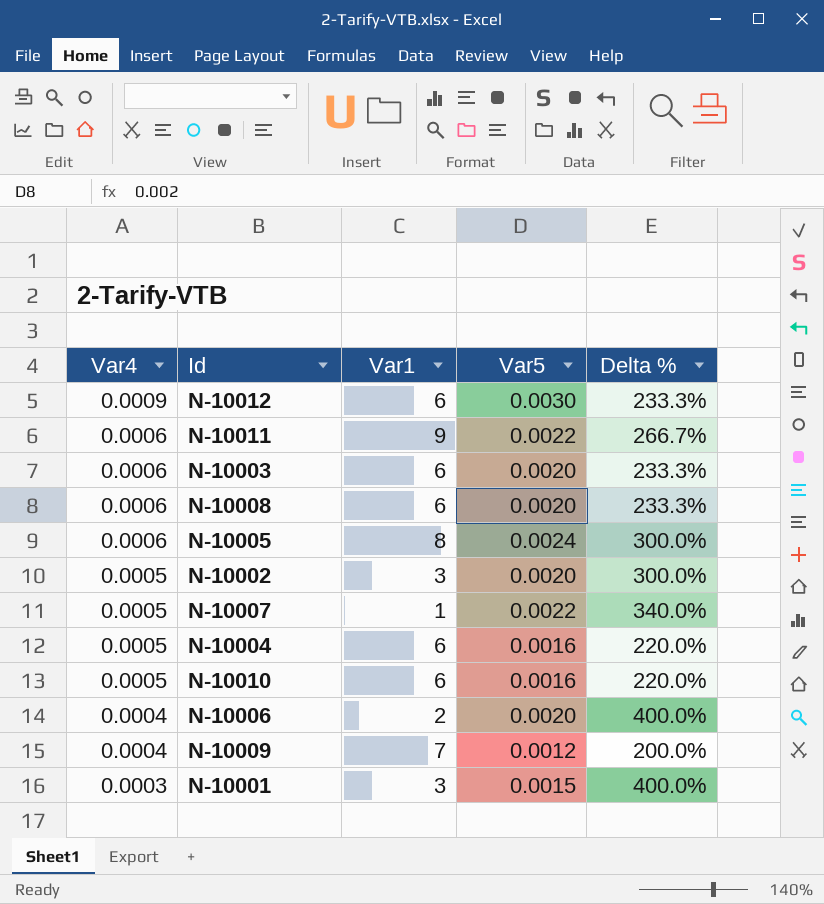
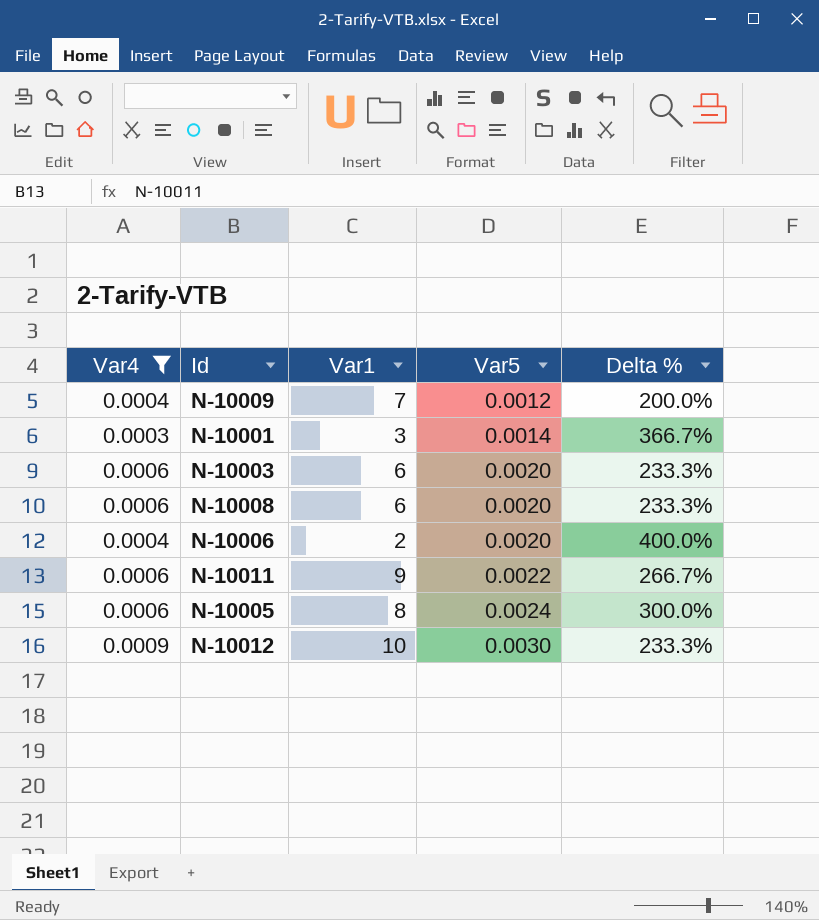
filter: none -> Var4 != 0.0005
row order: Var4 descending -> Var5 ascending
N-10001 | Var5: 0.0015 -> 0.0014
N-10001 | Delta %: 400.0% -> 366.7%
N-10012 | Var1: 6 -> 10

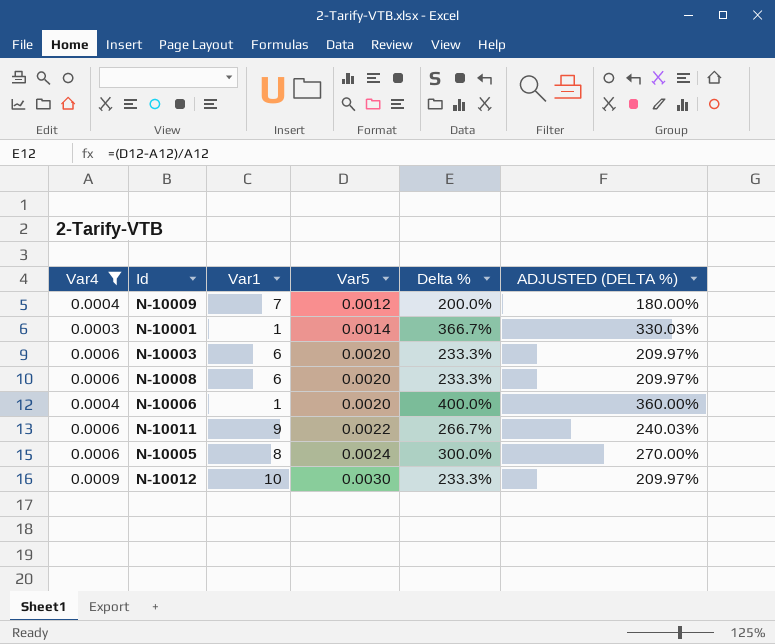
column ADJUSTED (DELTA %) | formula: none -> [Delta %] * 0.9
N-10001 | Var1: 3 -> 1
N-10006 | Var1: 2 -> 1

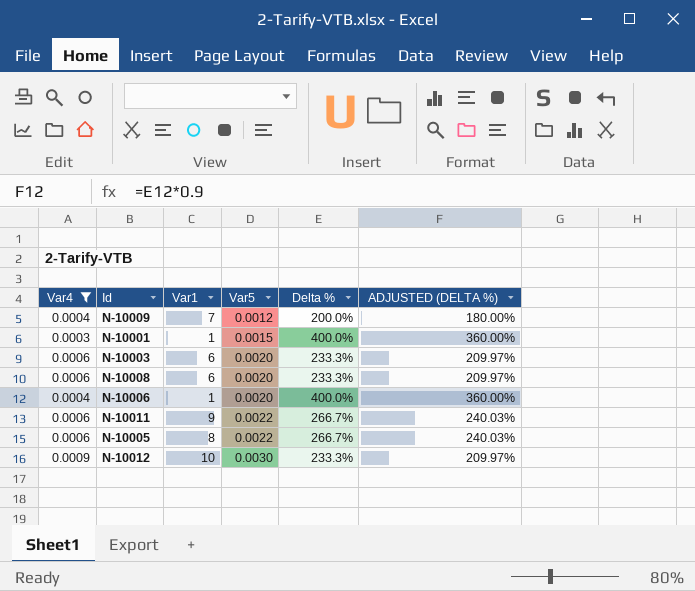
N-10001 | Var5: 0.0014 -> 0.0015
N-10001 | Delta %: 366.7% -> 400.0%
N-10001 | ADJUSTED (DELTA %): 330.03% -> 360.00%
N-10005 | Var5: 0.0024 -> 0.0022
N-10005 | Delta %: 300.0% -> 266.7%
N-10005 | ADJUSTED (DELTA %): 270.00% -> 240.03%

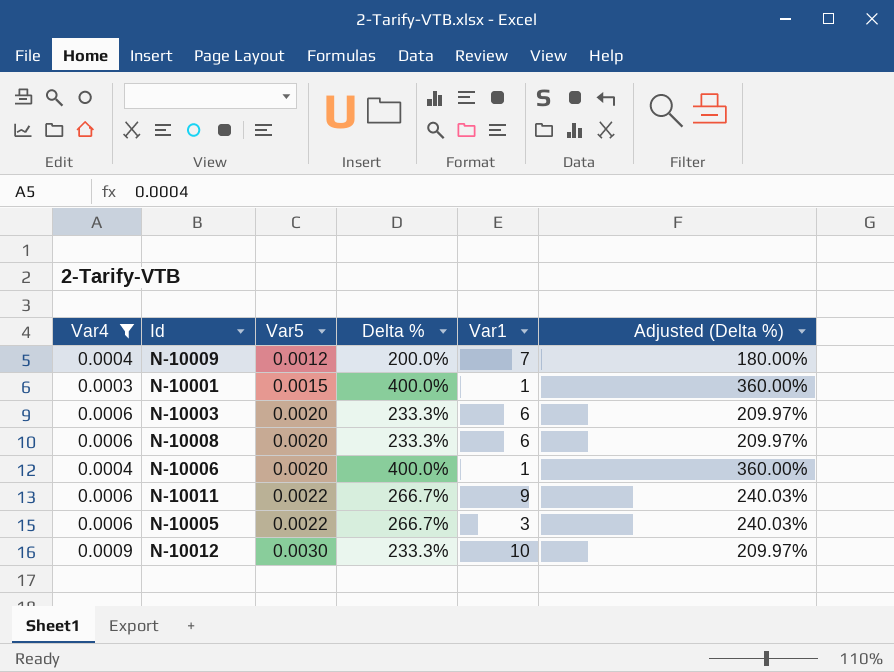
column Var1 | position: 3 -> 5
column name: ADJUSTED (DELTA %) -> Adjusted (Delta %)
N-10005 | Var1: 8 -> 3

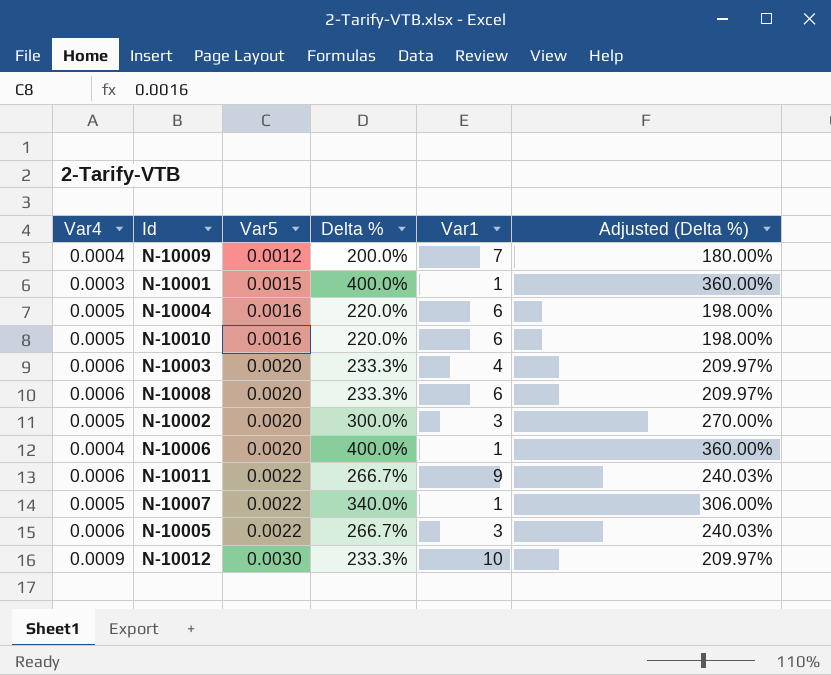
filter: Var4 != 0.0005 -> none
N-10003 | Var1: 6 -> 4

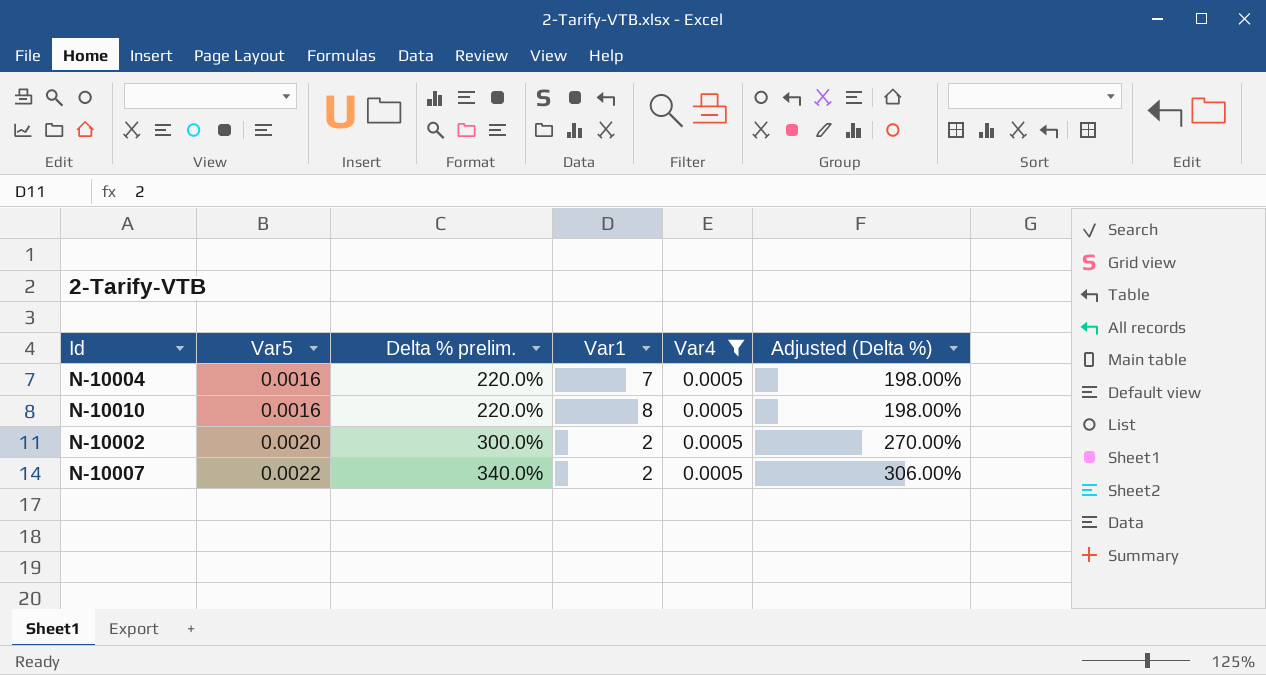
filter: none -> Var4 = 0.0005
column name: Delta % -> Delta % prelim.
column Var4 | position: 1 -> 5
N-10004 | Var1: 6 -> 7
N-10010 | Var1: 6 -> 8
N-10002 | Var1: 3 -> 2
N-10007 | Var1: 1 -> 2

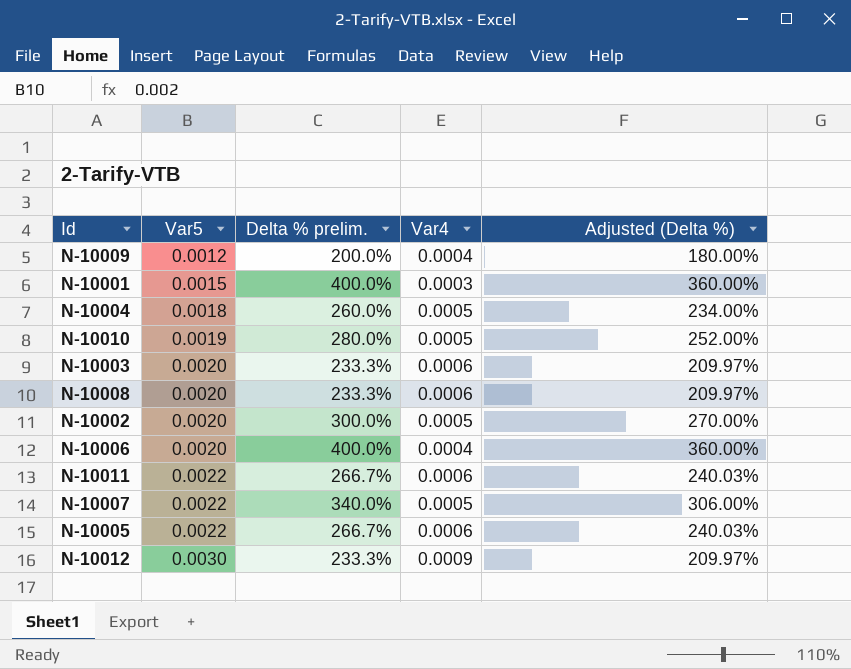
filter: Var4 = 0.0005 -> none
column Var1 | position: 4 -> none
N-10004 | Var5: 0.0016 -> 0.0018
N-10004 | Delta % prelim.: 220.0% -> 260.0%
N-10004 | Adjusted (Delta %): 198.00% -> 234.00%
N-10010 | Var5: 0.0016 -> 0.0019
N-10010 | Delta % prelim.: 220.0% -> 280.0%
N-10010 | Adjusted (Delta %): 198.00% -> 252.00%

